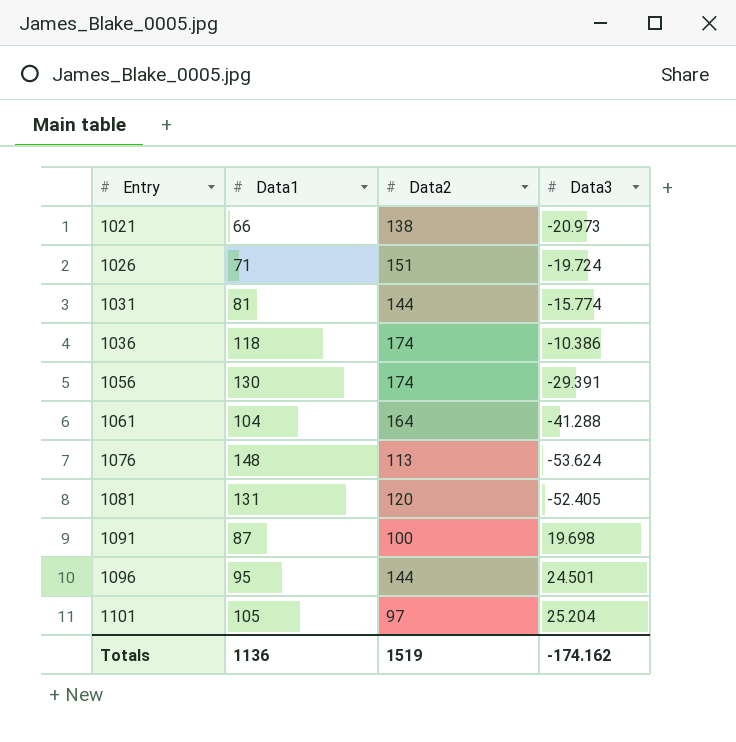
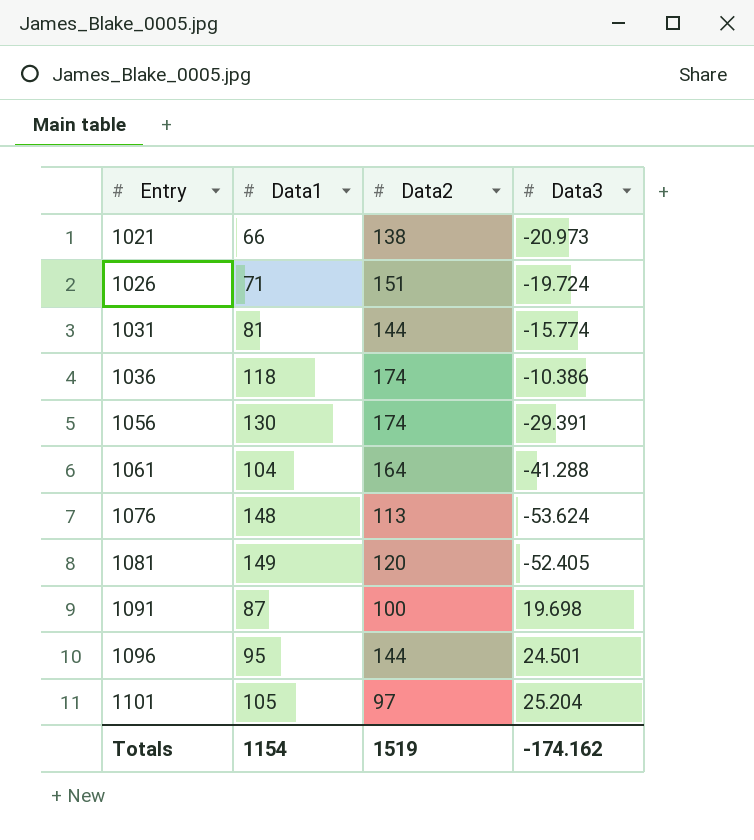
1081 | Data1: 131 -> 149
Totals | Data1: 1136 -> 1154

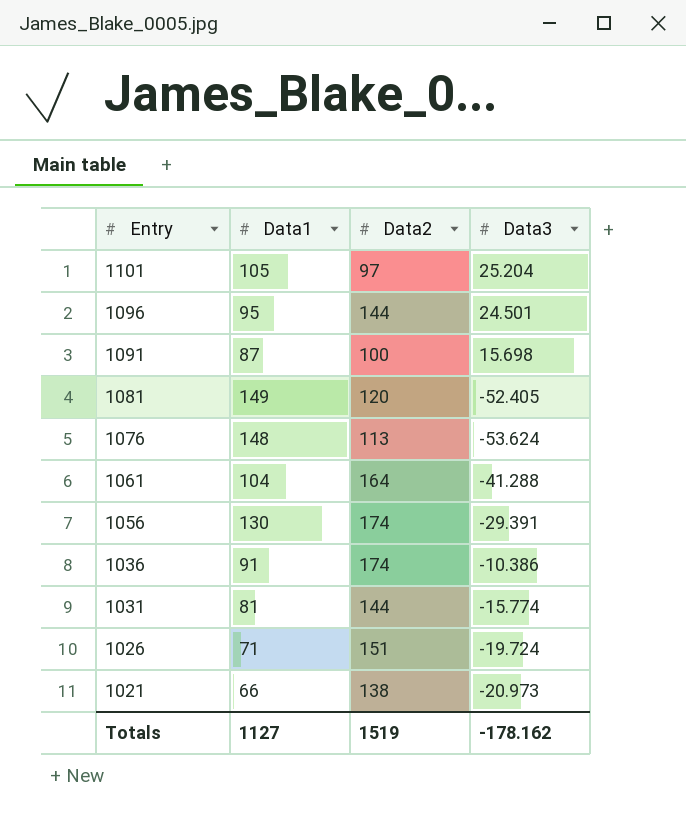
row order: Entry ascending -> Entry descending
1091 | Data3: 19.698 -> 15.698
1036 | Data1: 118 -> 91
Totals | Data1: 1154 -> 1127
Totals | Data3: -174.162 -> -178.162

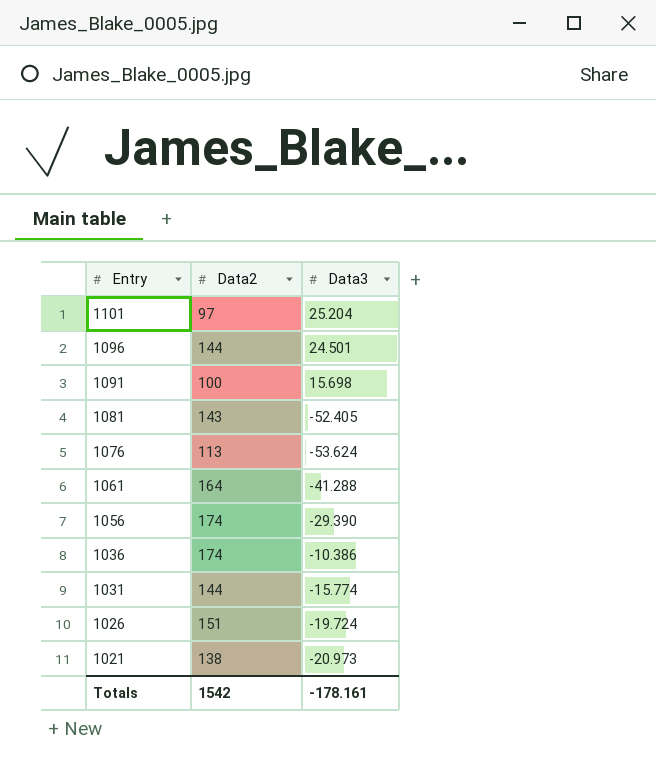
column Data1 | position: 2 -> none
1081 | Data2: 120 -> 143
1056 | Data3: -29.391 -> -29.390
Totals | Data2: 1519 -> 1542
Totals | Data3: -178.162 -> -178.161

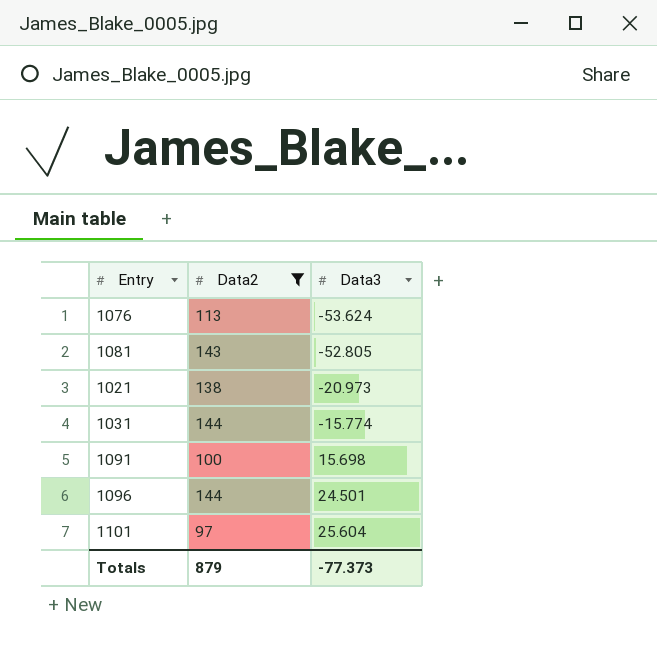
filter: none -> Data2 <= 144
row order: Entry descending -> Data3 ascending
1081 | Data3: -52.405 -> -52.805
1101 | Data3: 25.204 -> 25.604
Totals | Data2: 1542 -> 879
Totals | Data3: -178.161 -> -77.373

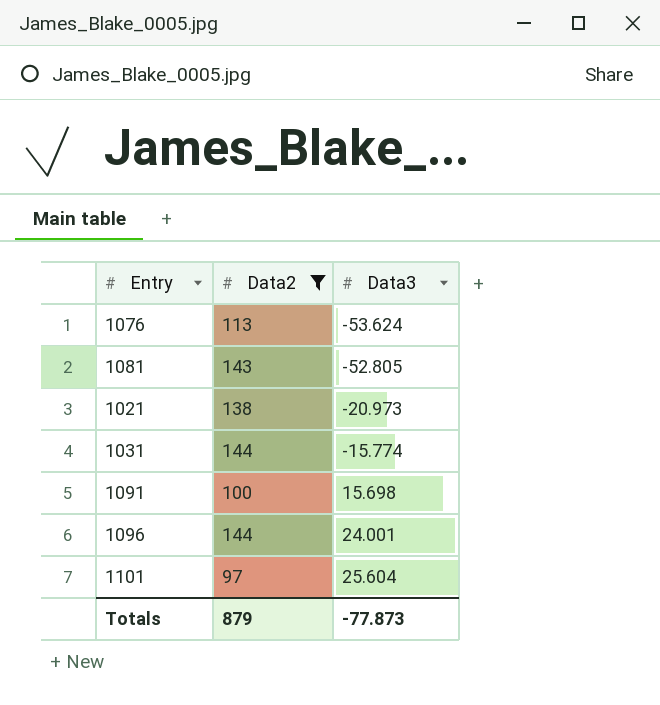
1096 | Data3: 24.501 -> 24.001
Totals | Data3: -77.373 -> -77.873

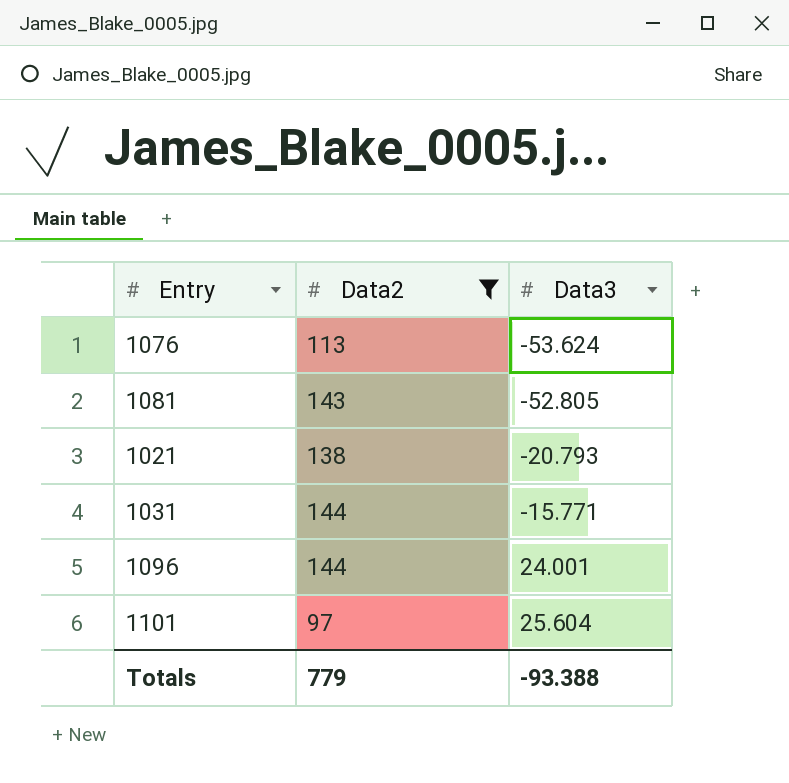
row 1091: 100 | 15.698 -> none
1021 | Data3: -20.973 -> -20.793
1031 | Data3: -15.774 -> -15.771
Totals | Data2: 879 -> 779
Totals | Data3: -77.873 -> -93.388

